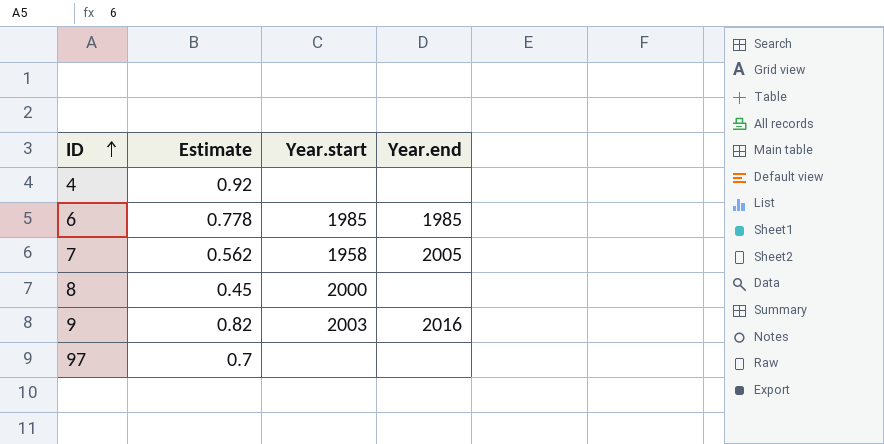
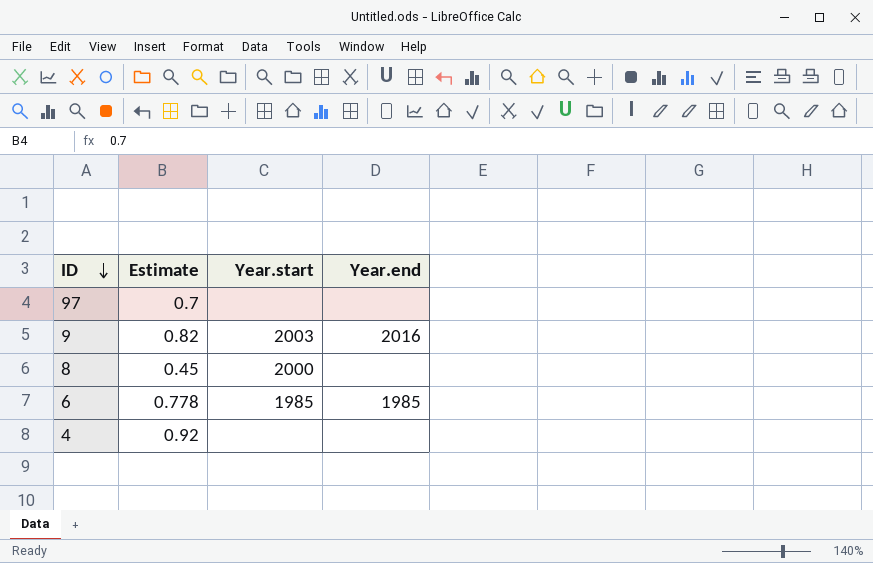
row order: ID ascending -> ID descending
row 7: 0.562 | 1958 | 2005 -> none

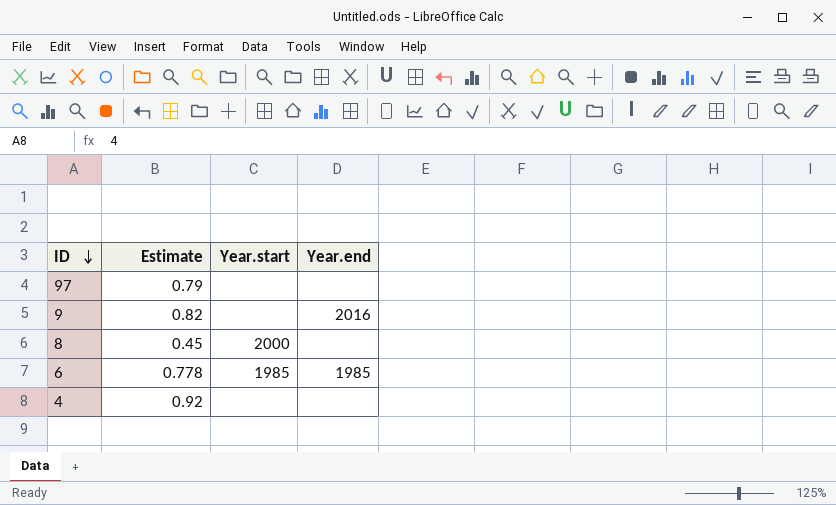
97 | Estimate: 0.7 -> 0.79
9 | Year.start: 2003 -> none

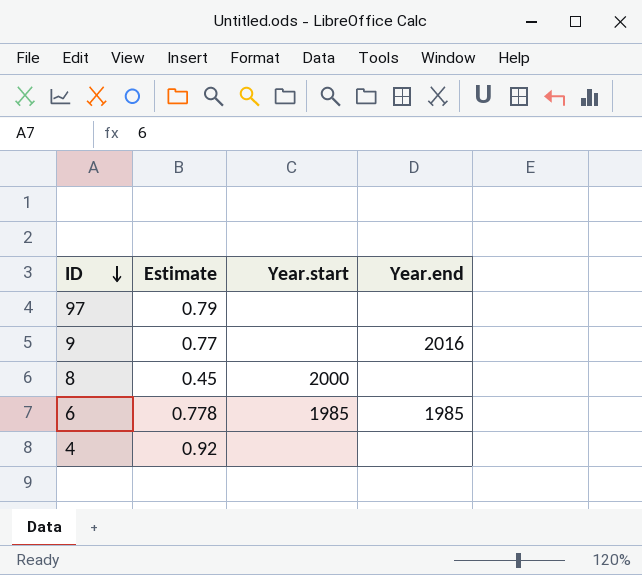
9 | Estimate: 0.82 -> 0.77

